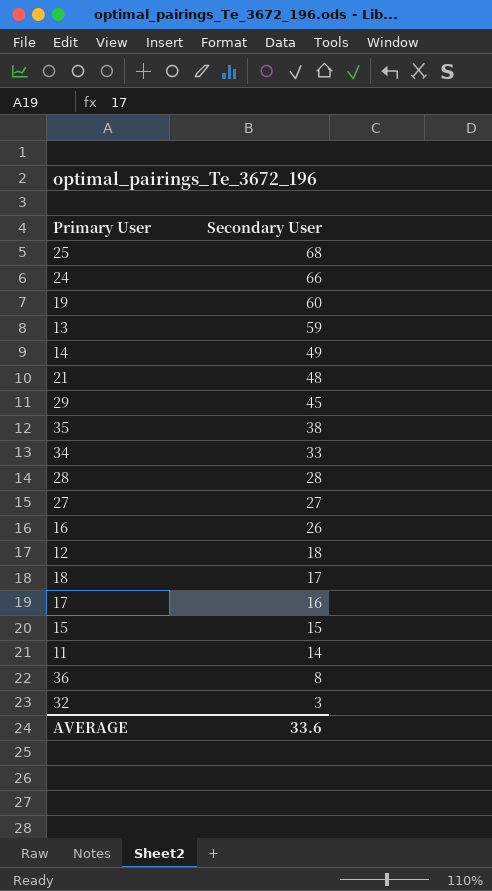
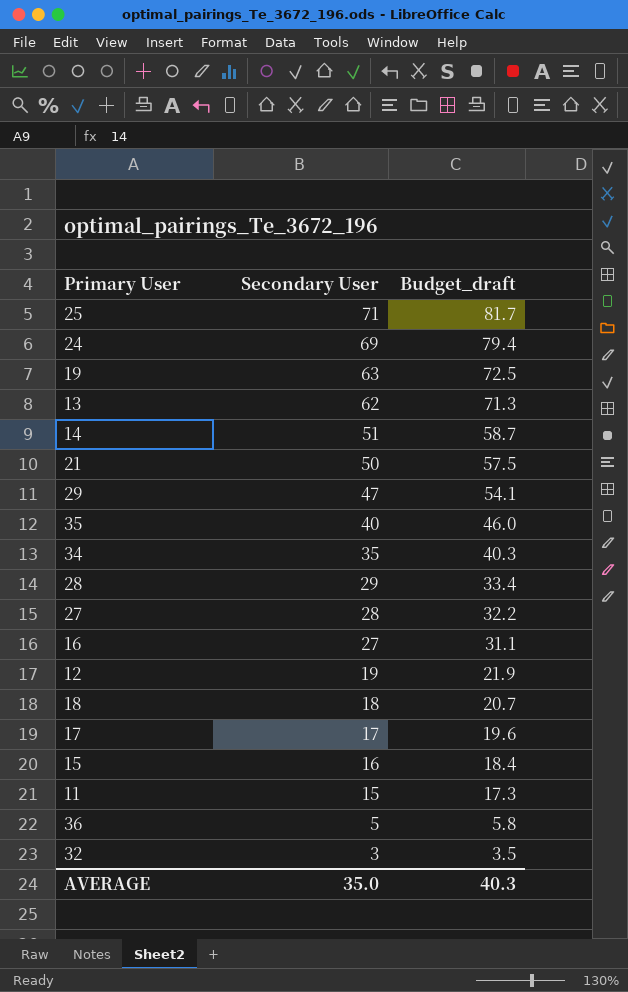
column Budget_draft | formula: none -> [Secondary User] * 1.15
25 | Secondary User: 68 -> 71
24 | Secondary User: 66 -> 69
19 | Secondary User: 60 -> 63
13 | Secondary User: 59 -> 62
14 | Secondary User: 49 -> 51
21 | Secondary User: 48 -> 50
29 | Secondary User: 45 -> 47
35 | Secondary User: 38 -> 40
34 | Secondary User: 33 -> 35
28 | Secondary User: 28 -> 29
27 | Secondary User: 27 -> 28
16 | Secondary User: 26 -> 27
12 | Secondary User: 18 -> 19
18 | Secondary User: 17 -> 18
17 | Secondary User: 16 -> 17
15 | Secondary User: 15 -> 16
11 | Secondary User: 14 -> 15
36 | Secondary User: 8 -> 5
AVERAGE | Secondary User: 33.6 -> 35.0

